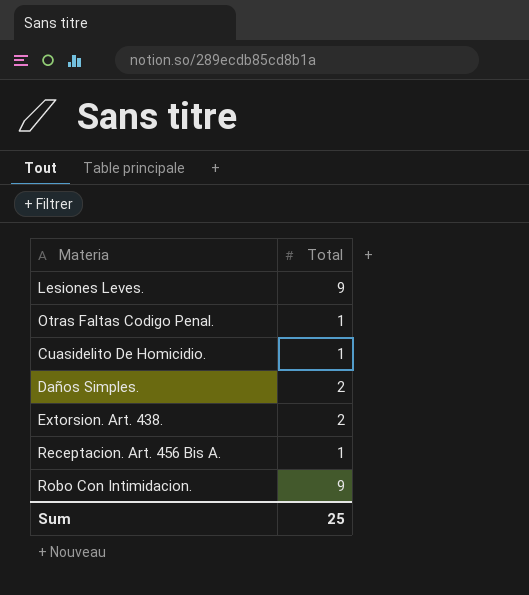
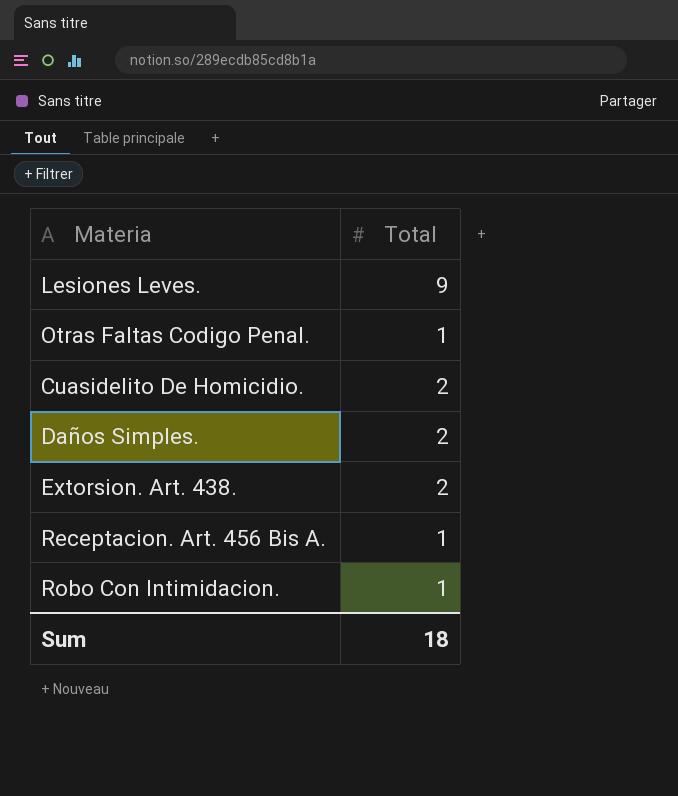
Cuasidelito De Homicidio. | Total: 1 -> 2
Robo Con Intimidacion. | Total: 9 -> 1
Sum | Total: 25 -> 18

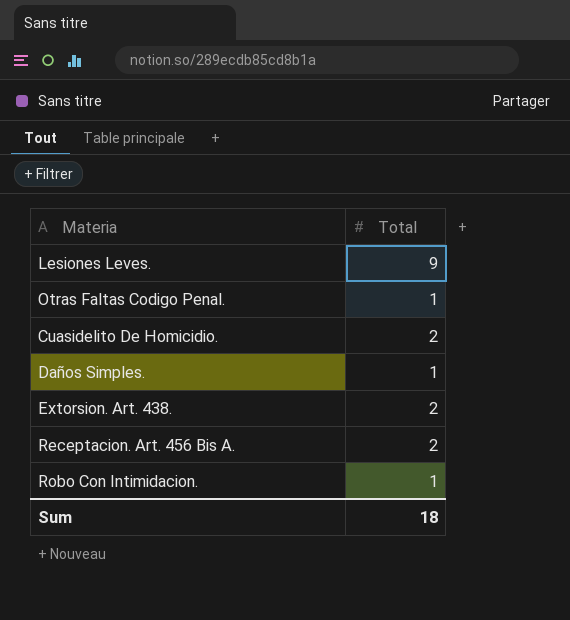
Daños Simples. | Total: 2 -> 1
Receptacion. Art. 456 Bis A. | Total: 1 -> 2

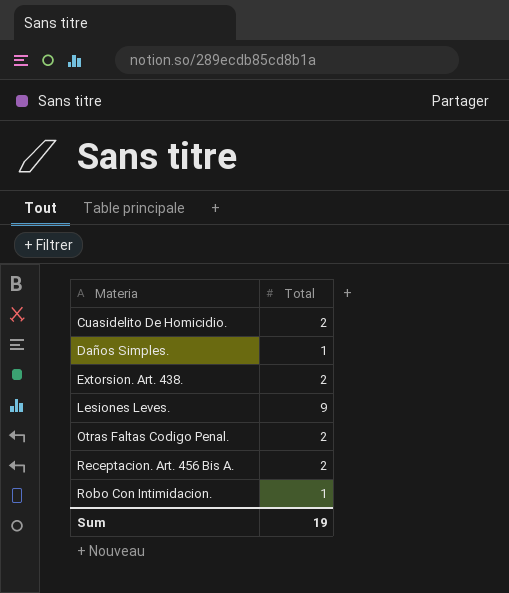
row order: none -> Materia ascending
Otras Faltas Codigo Penal. | Total: 1 -> 2
Sum | Total: 18 -> 19

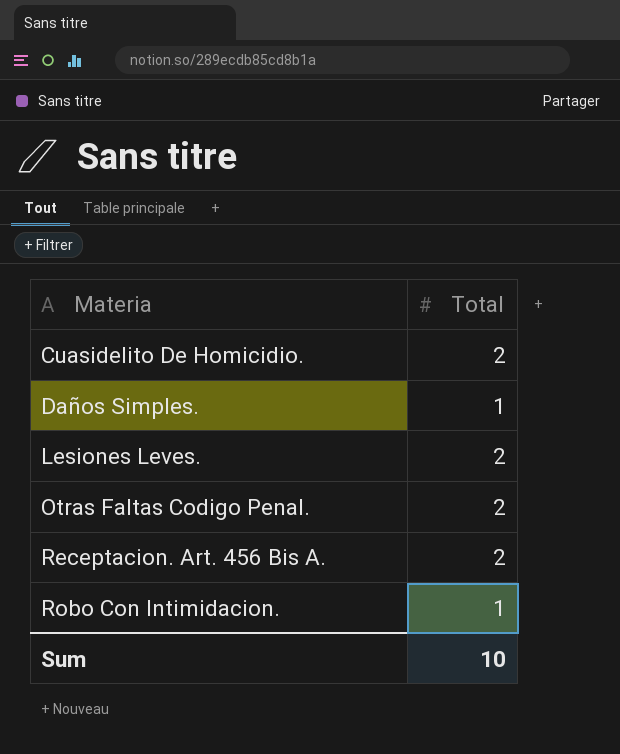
row Extorsion. Art. 438.: 2 -> none
Lesiones Leves. | Total: 9 -> 2
Sum | Total: 19 -> 10

